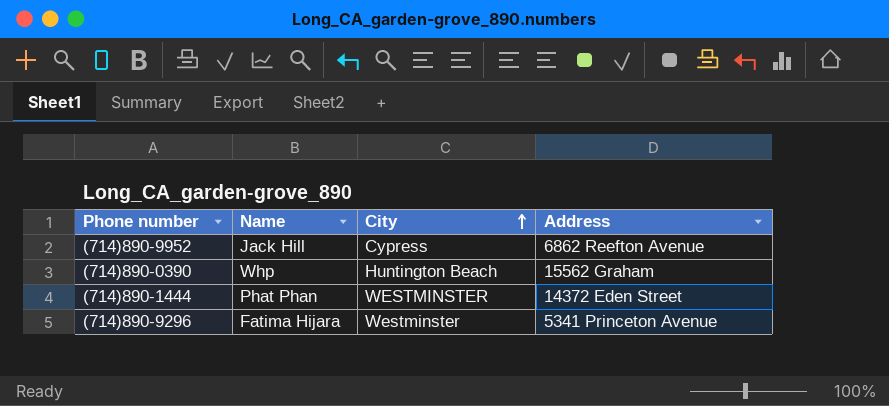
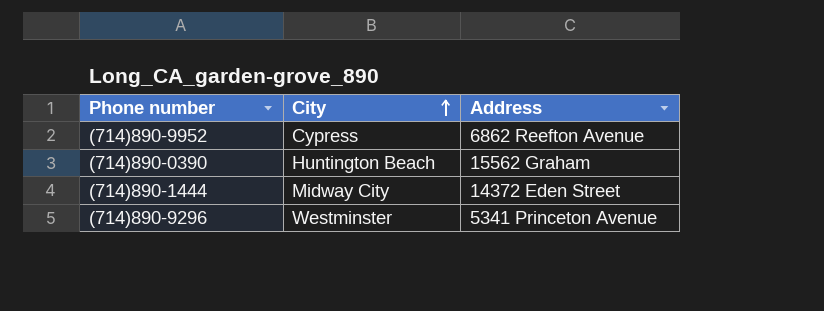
column Name | position: 2 -> none
(714)890-1444 | City: WESTMINSTER -> Midway City

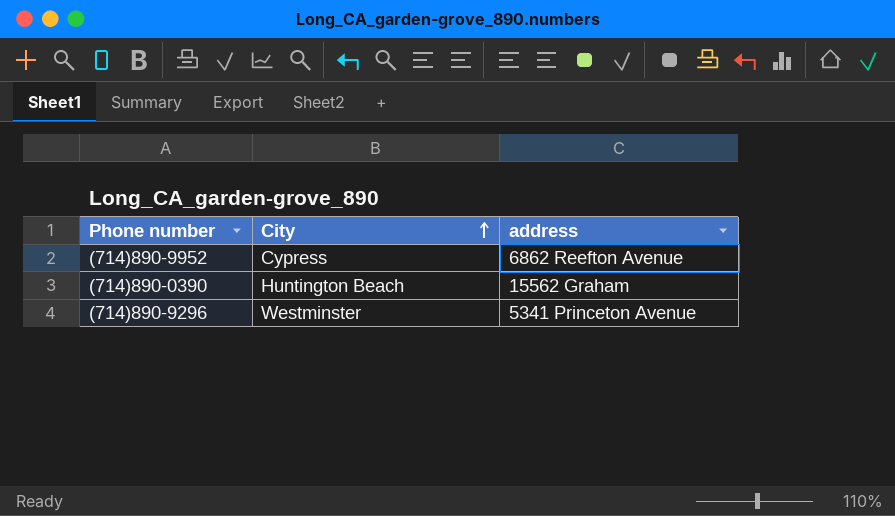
column name: Address -> address
row (714)890-1444: Midway City | 14372 Eden Street -> none

